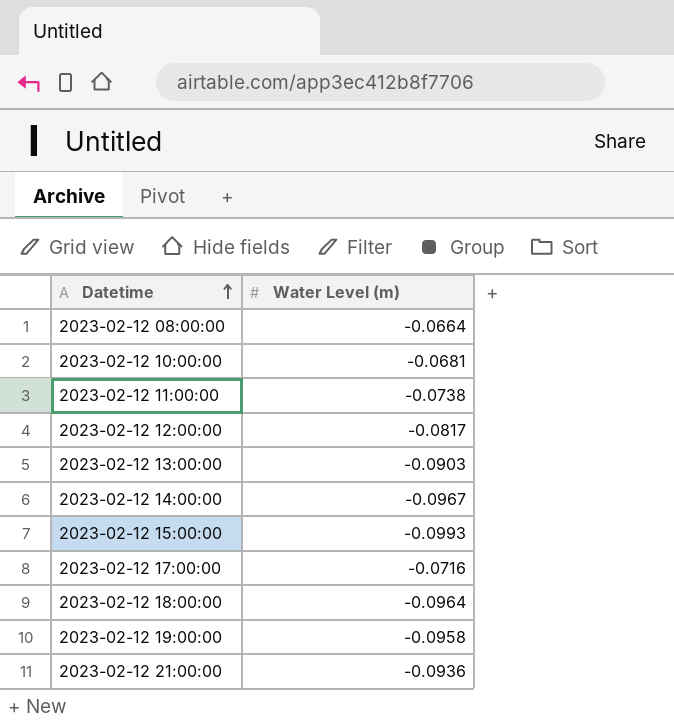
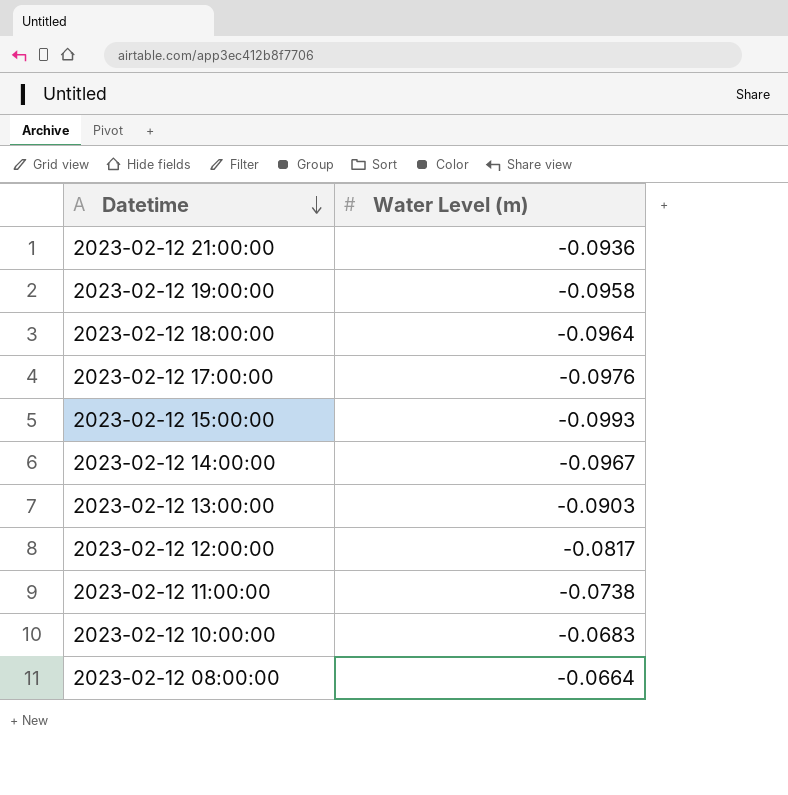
row order: Datetime ascending -> Datetime descending
2023-02-12 17:00:00 | Water Level (m): -0.0716 -> -0.0976
2023-02-12 10:00:00 | Water Level (m): -0.0681 -> -0.0683

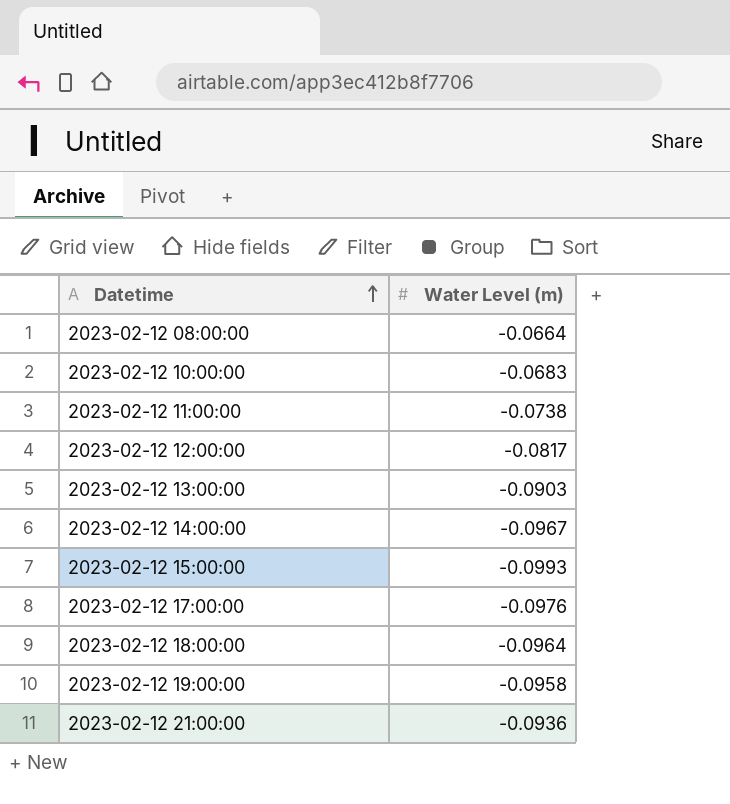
row order: Datetime descending -> Datetime ascending

